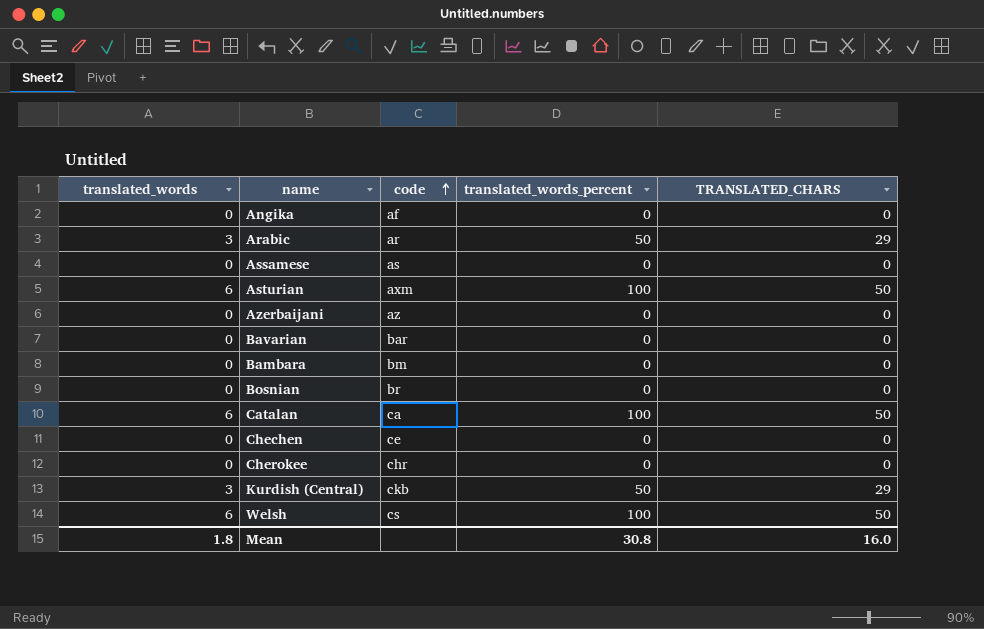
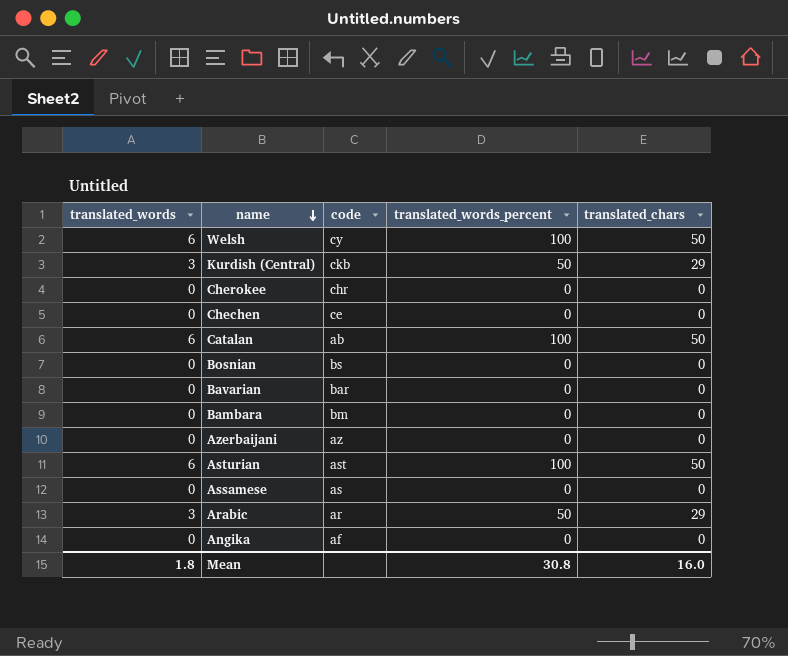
row order: code ascending -> name descending
column name: TRANSLATED_CHARS -> translated_chars
Welsh | code: cs -> cy
Catalan | code: ca -> ab
Bosnian | code: br -> bs
Asturian | code: axm -> ast

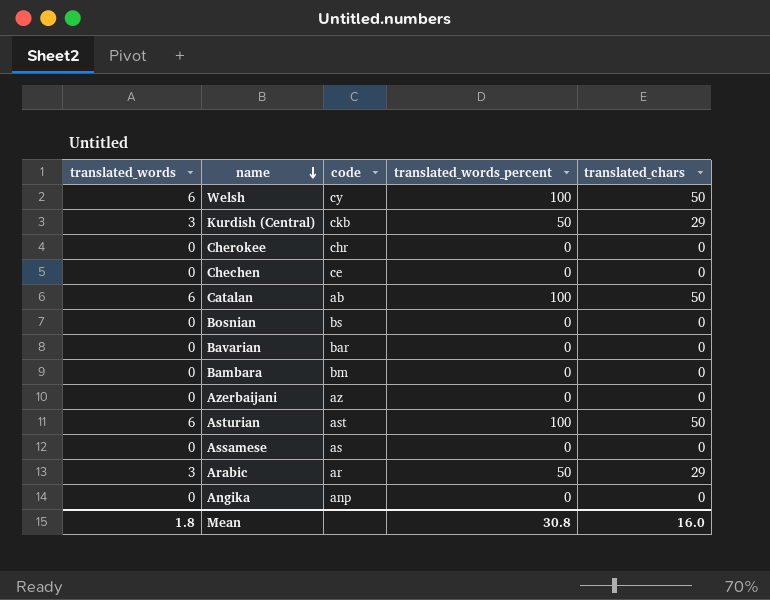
Angika | code: af -> anp

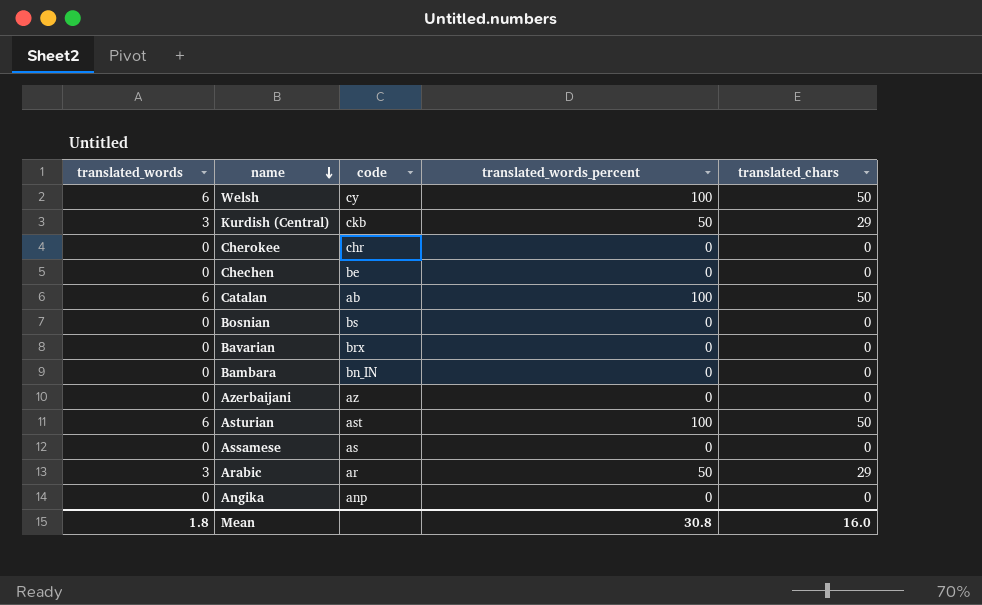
Chechen | code: ce -> be
Bavarian | code: bar -> brx
Bambara | code: bm -> bn_IN

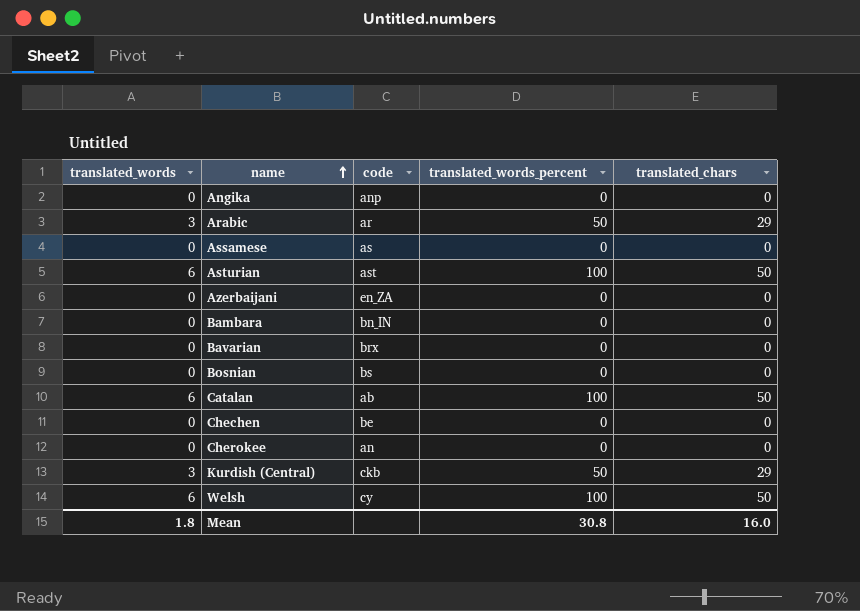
row order: name descending -> name ascending
Azerbaijani | code: az -> en_ZA
Cherokee | code: chr -> an

